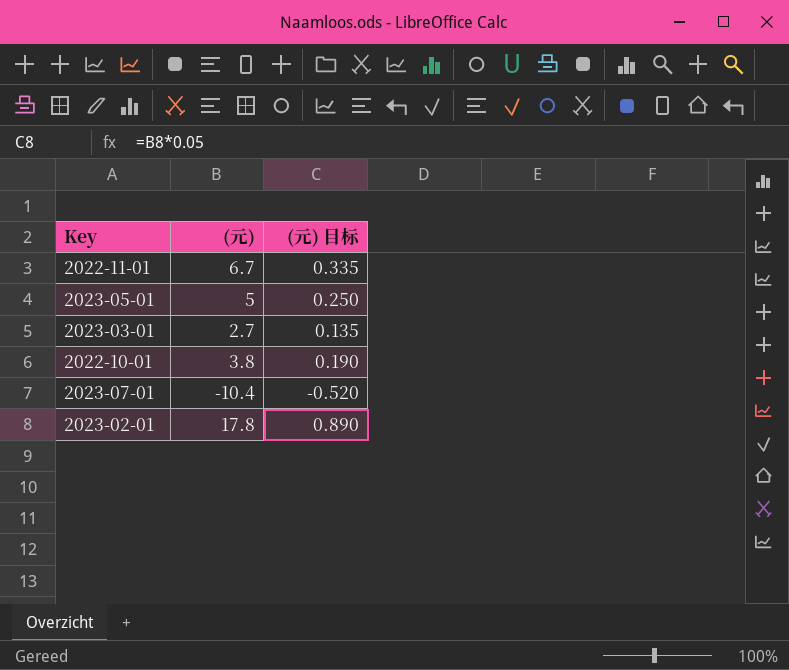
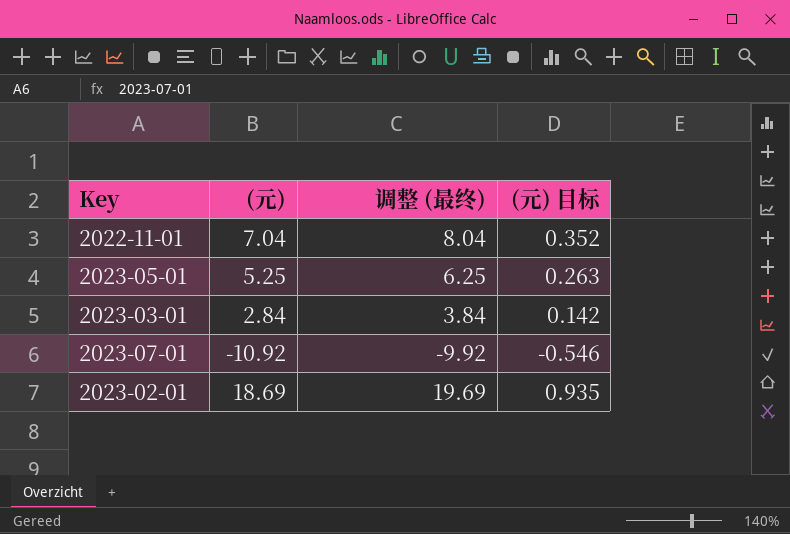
column 调整 (最终) | formula: none -> [(元)] + 1
row 2022-10-01: 3.8 | 0.190 -> none
2022-11-01 | (元): 6.7 -> 7.04
2022-11-01 | (元) 目标: 0.335 -> 0.352
2023-05-01 | (元): 5 -> 5.25
2023-05-01 | (元) 目标: 0.250 -> 0.263
2023-03-01 | (元): 2.7 -> 2.84
2023-03-01 | (元) 目标: 0.135 -> 0.142
2023-07-01 | (元): -10.4 -> -10.92
2023-07-01 | (元) 目标: -0.520 -> -0.546
2023-02-01 | (元): 17.8 -> 18.69
2023-02-01 | (元) 目标: 0.890 -> 0.935

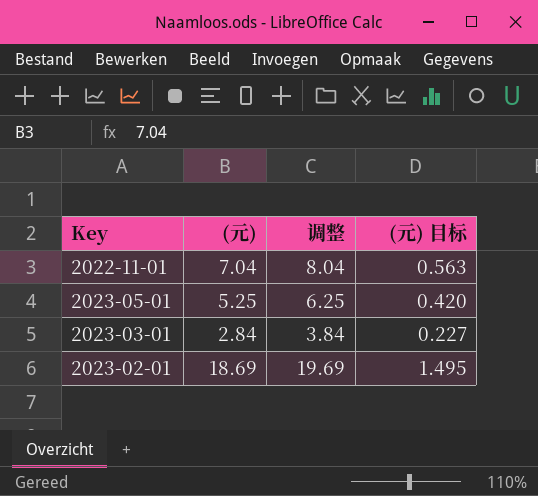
column name: 调整 (最终) -> 调整
column (元) 目标 | formula: [(元)] * 0.05 -> [(元)] * 0.08
row 2023-07-01: -10.92 | -9.92 | -0.546 -> none

